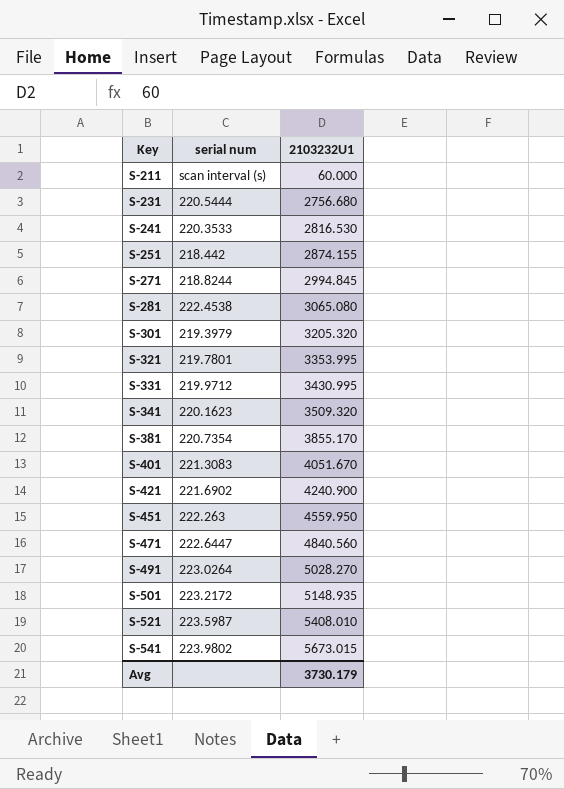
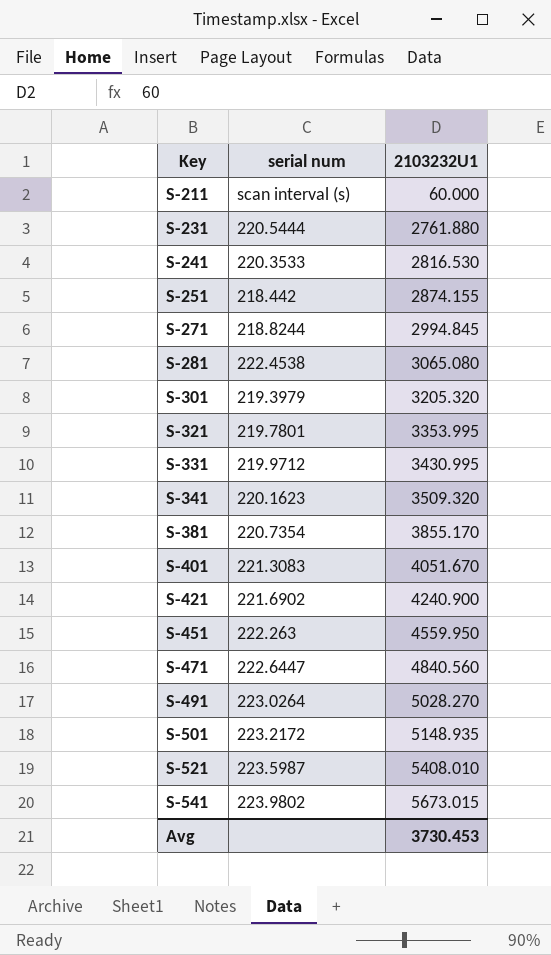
S-231 | 2103232U1: 2756.680 -> 2761.880
Avg | 2103232U1: 3730.179 -> 3730.453

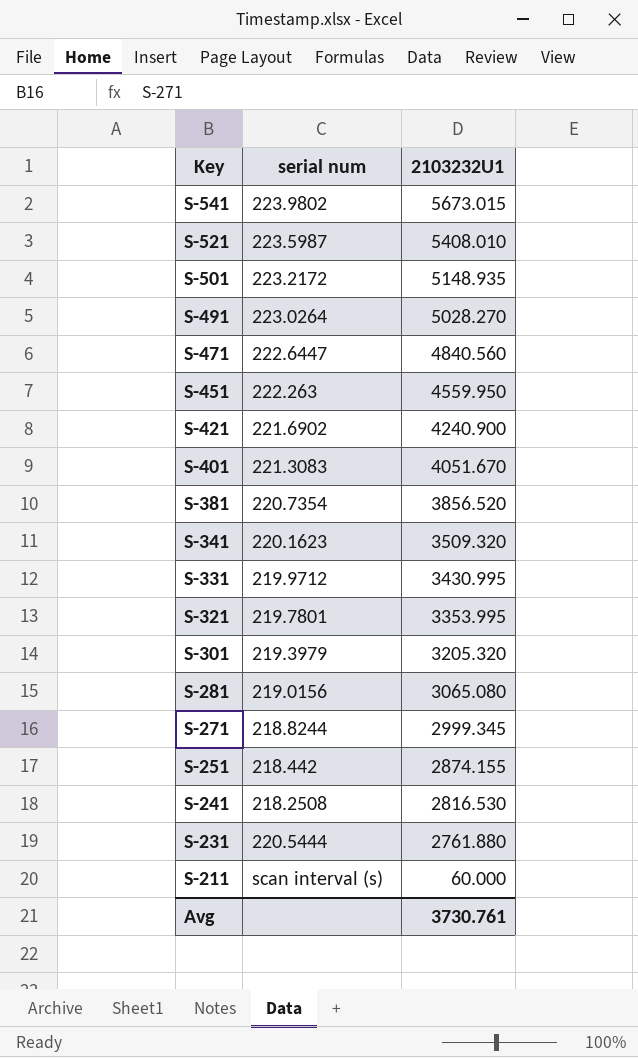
row order: Key ascending -> Key descending
S-381 | 2103232U1: 3855.170 -> 3856.520
S-281 | serial num: 222.4538 -> 219.0156
S-271 | 2103232U1: 2994.845 -> 2999.345
S-241 | serial num: 220.3533 -> 218.2508
Avg | 2103232U1: 3730.453 -> 3730.761

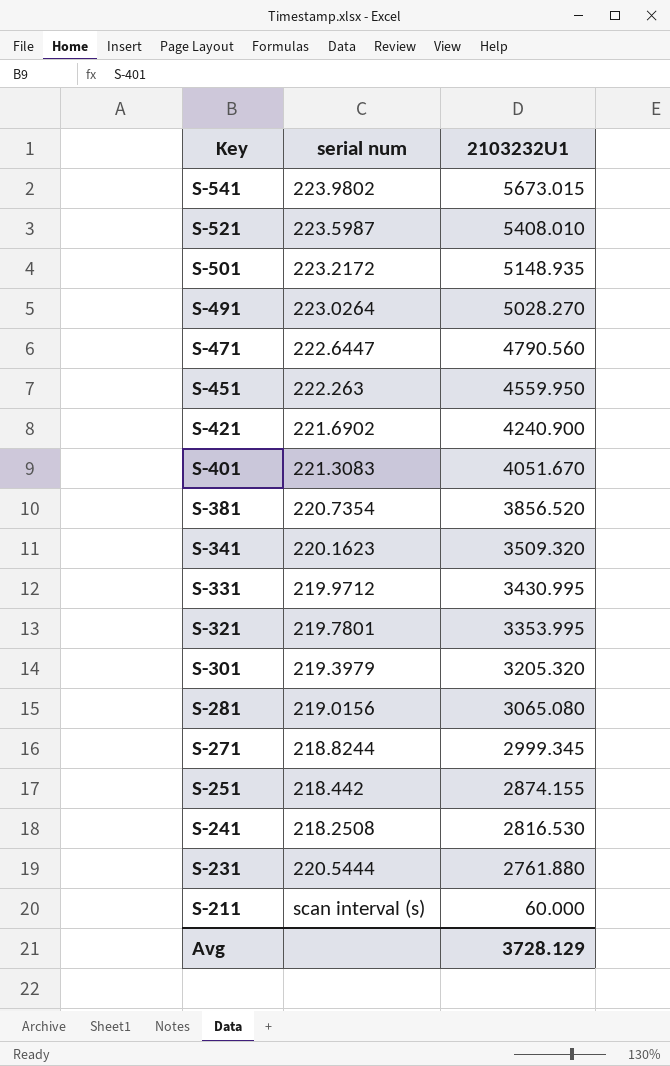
S-471 | 2103232U1: 4840.560 -> 4790.560
Avg | 2103232U1: 3730.761 -> 3728.129

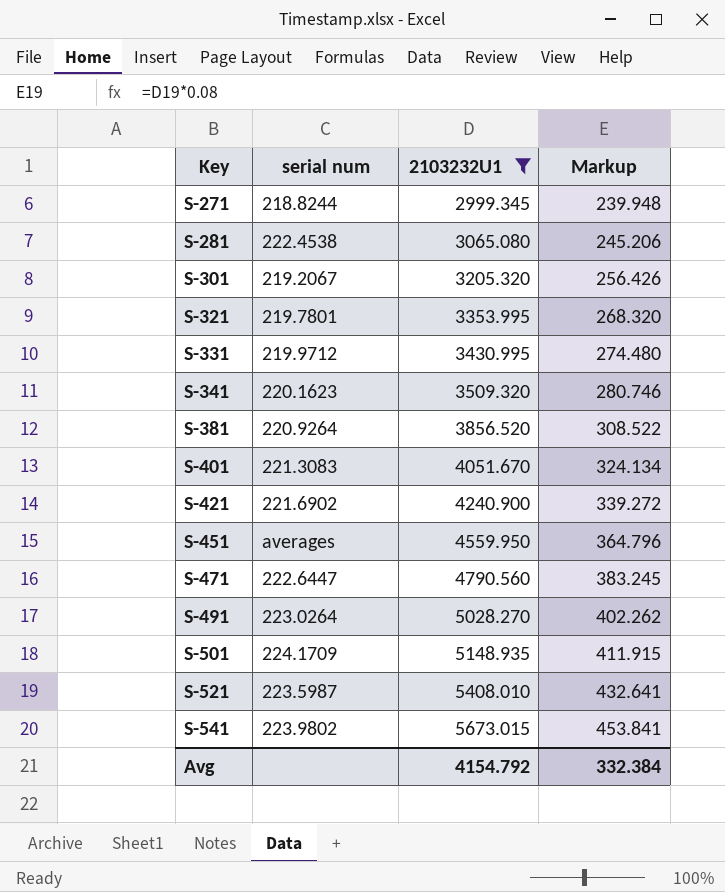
filter: none -> 2103232U1 >= 2999.345
row order: Key descending -> Key ascending
column Markup | formula: none -> [2103232U1] * 0.08
S-281 | serial num: 219.0156 -> 222.4538
S-301 | serial num: 219.3979 -> 219.2067
S-381 | serial num: 220.7354 -> 220.9264
S-451 | serial num: 222.263 -> averages
S-501 | serial num: 223.2172 -> 224.1709
Avg | 2103232U1: 3728.129 -> 4154.792

